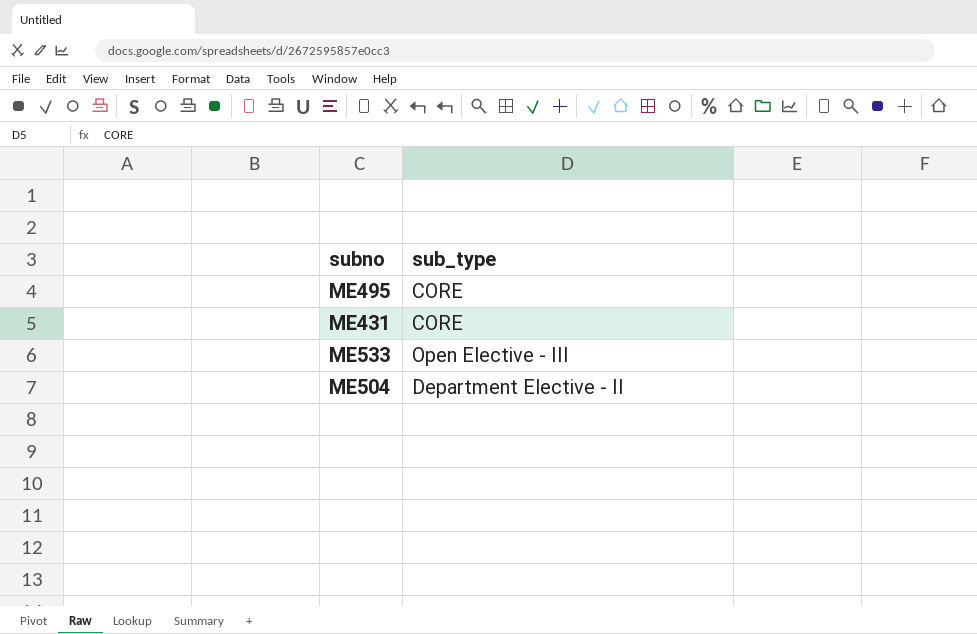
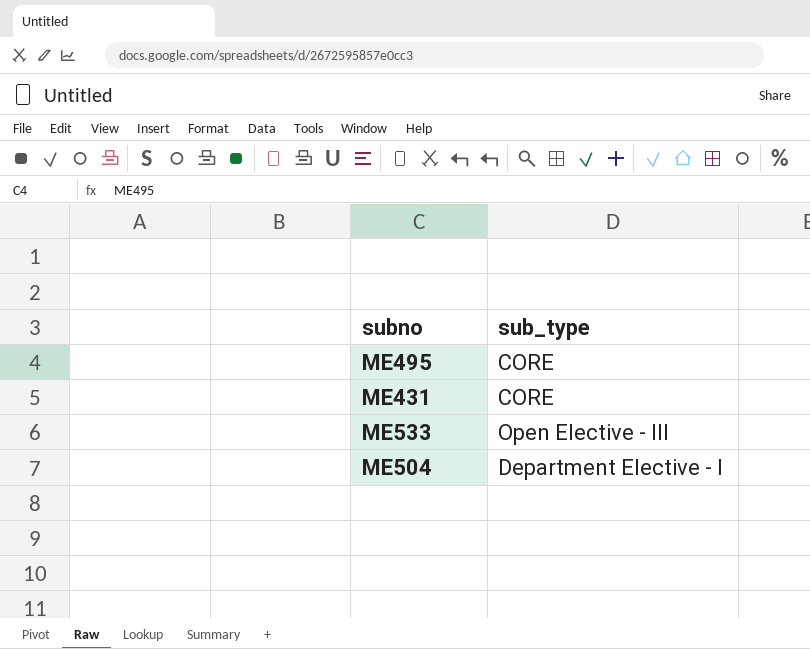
ME504 | sub_type: Department Elective - II -> Department Elective - I

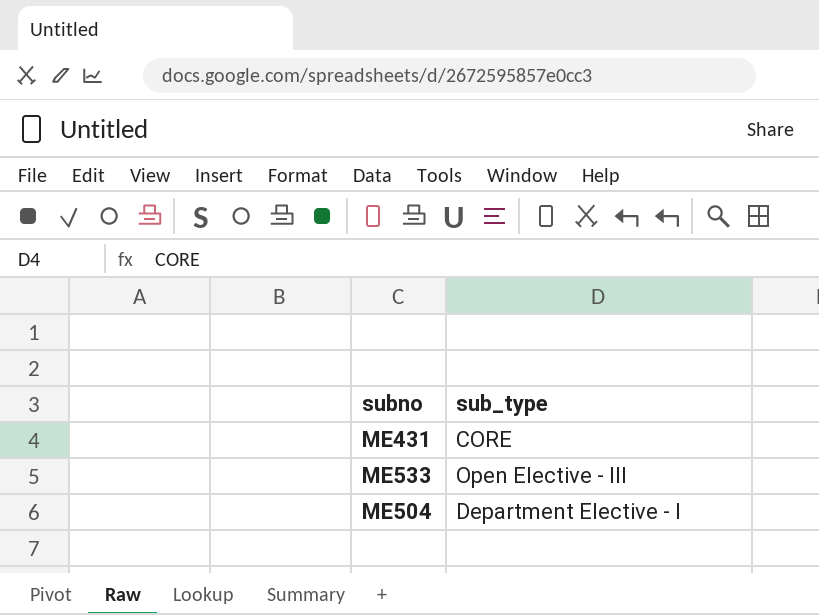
row ME495: CORE -> none

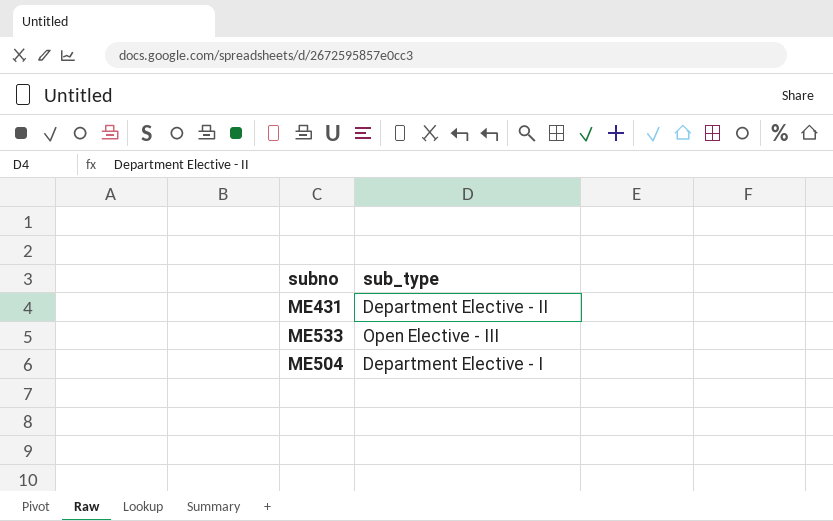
ME431 | sub_type: CORE -> Department Elective - II

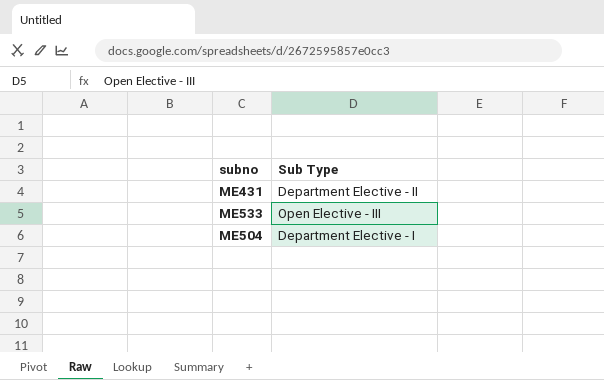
column name: sub_type -> Sub Type

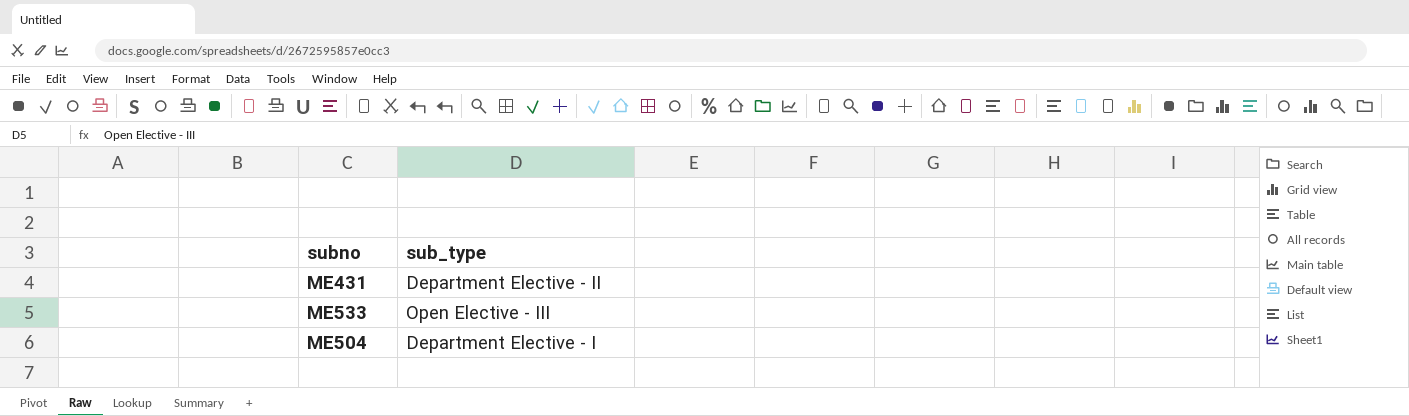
column name: Sub Type -> sub_type

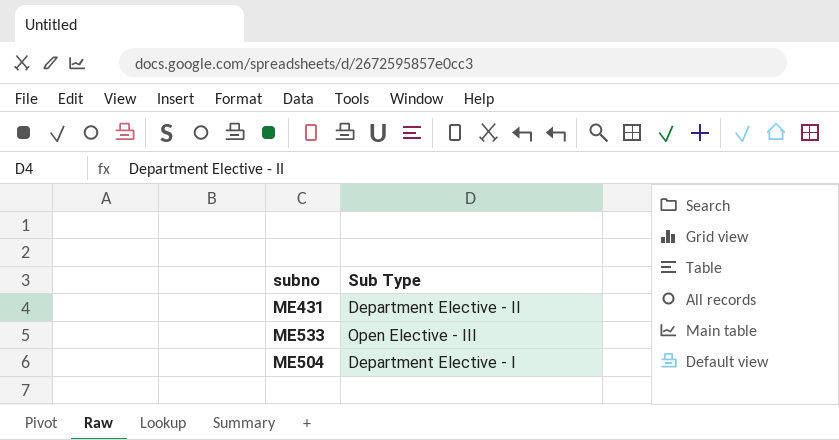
column name: sub_type -> Sub Type

